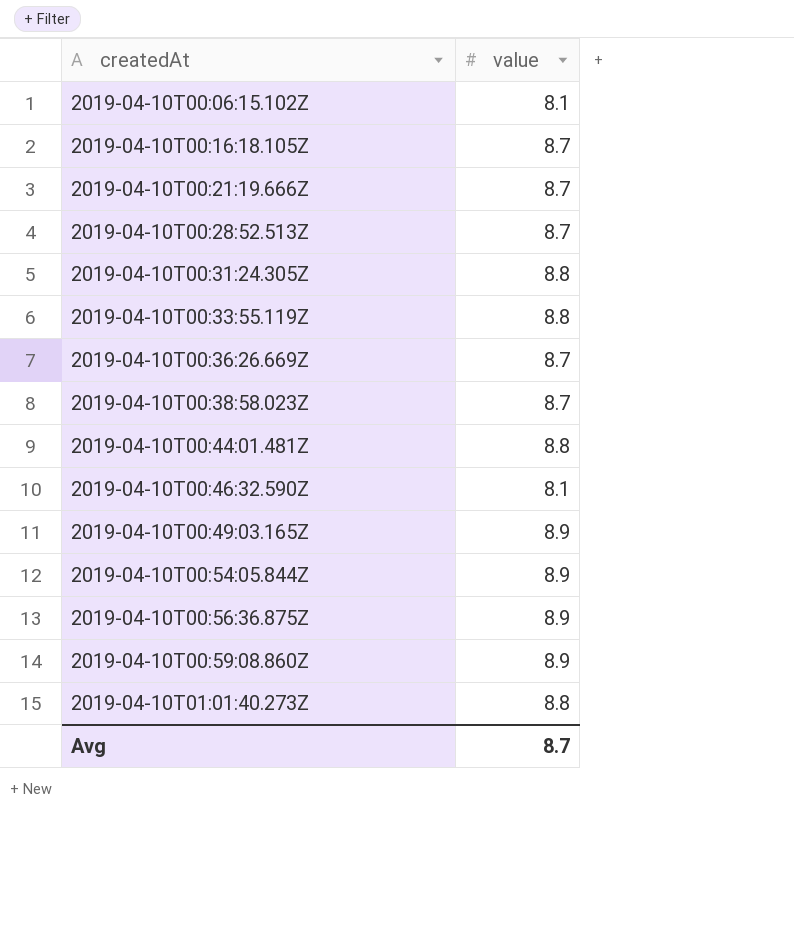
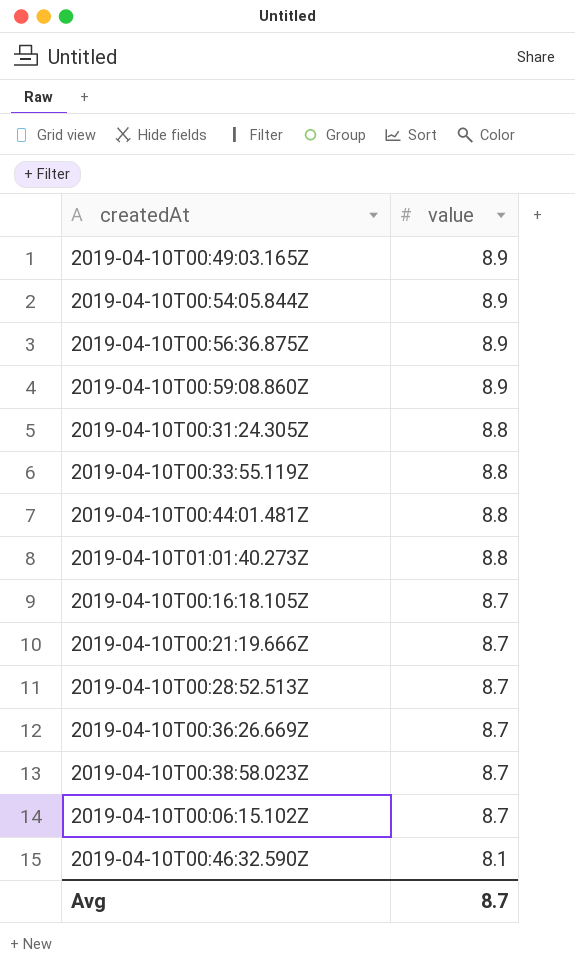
row order: createdAt ascending -> value descending
2019-04-10T00:06:15.102Z | value: 8.1 -> 8.7

